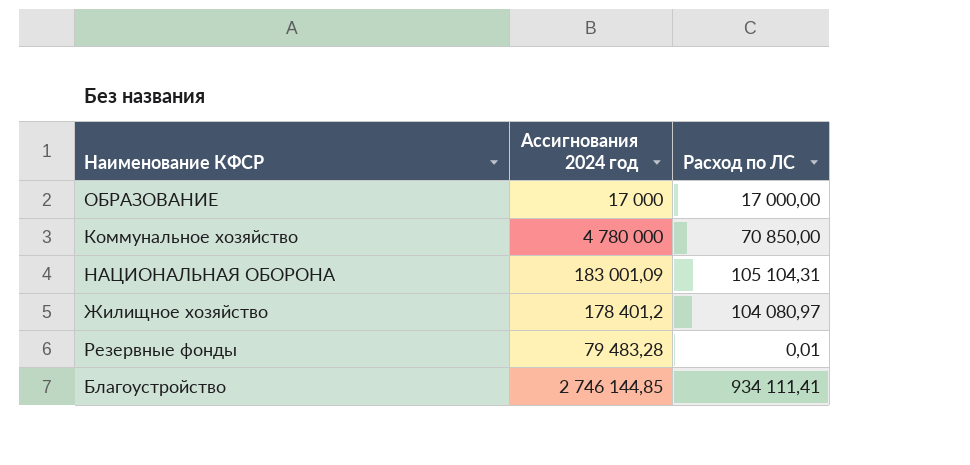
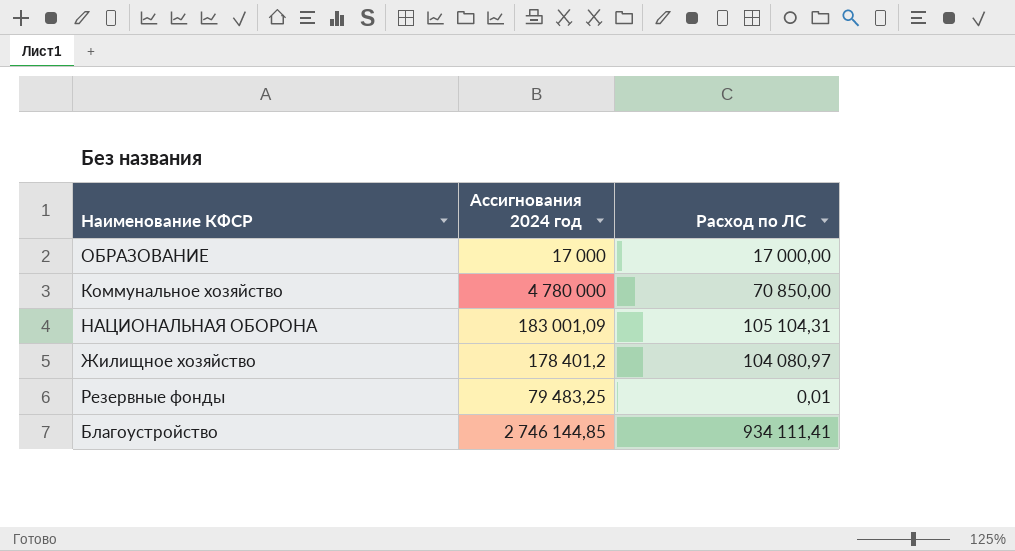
Резервные фонды | Ассигнования 2024 год: 79 483,28 -> 79 483,25

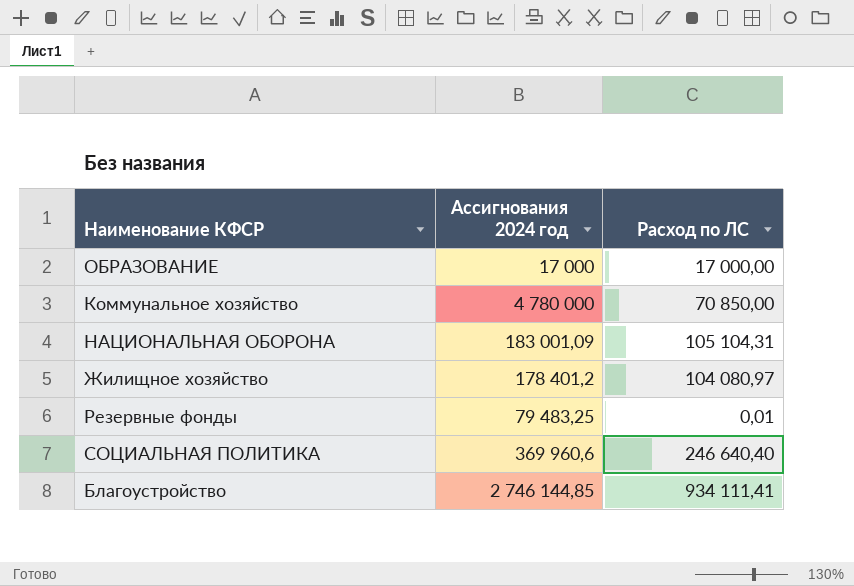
row СОЦИАЛЬНАЯ ПОЛИТИКА: none -> 369 960,6 | 246 640,40

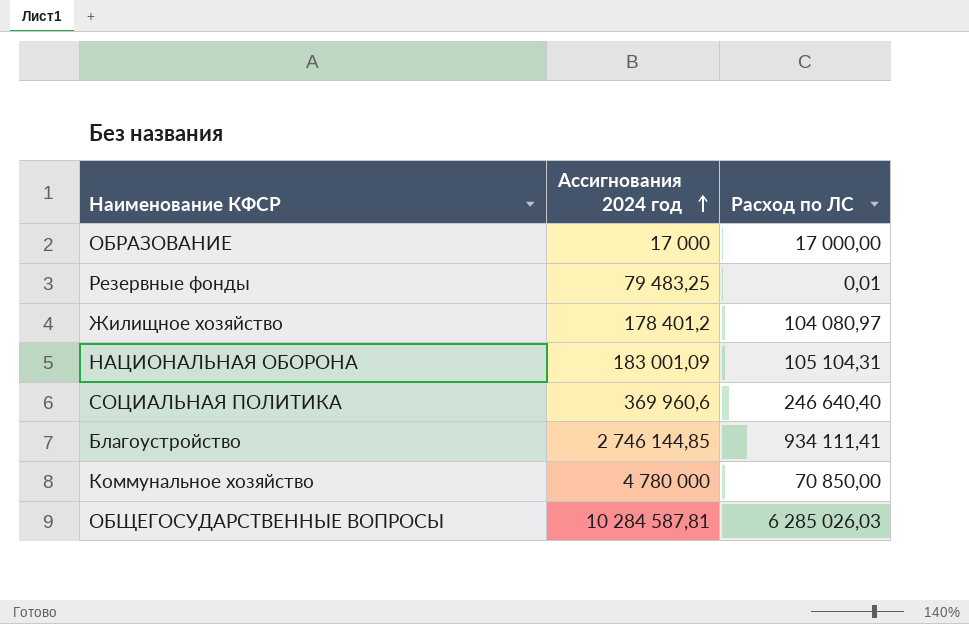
row order: none -> Ассигнования 2024 год ascending
row ОБЩЕГОСУДАРСТВЕННЫЕ ВОПРОСЫ: none -> 10 284 587,81 | 6 285 026,03

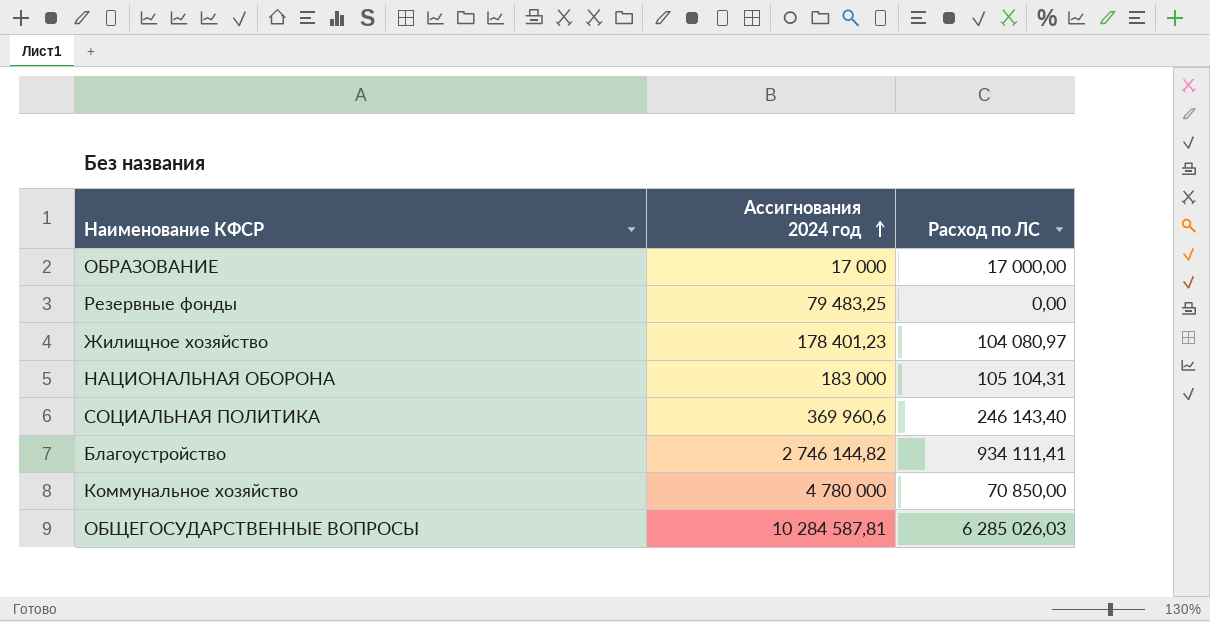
Резервные фонды | Расход по ЛС: 0,01 -> 0,00
Жилищное хозяйство | Ассигнования 2024 год: 178 401,2 -> 178 401,23
НАЦИОНАЛЬНАЯ ОБОРОНА | Ассигнования 2024 год: 183 001,09 -> 183 000
СОЦИАЛЬНАЯ ПОЛИТИКА | Расход по ЛС: 246 640,40 -> 246 143,40
Благоустройство | Ассигнования 2024 год: 2 746 144,85 -> 2 746 144,82

